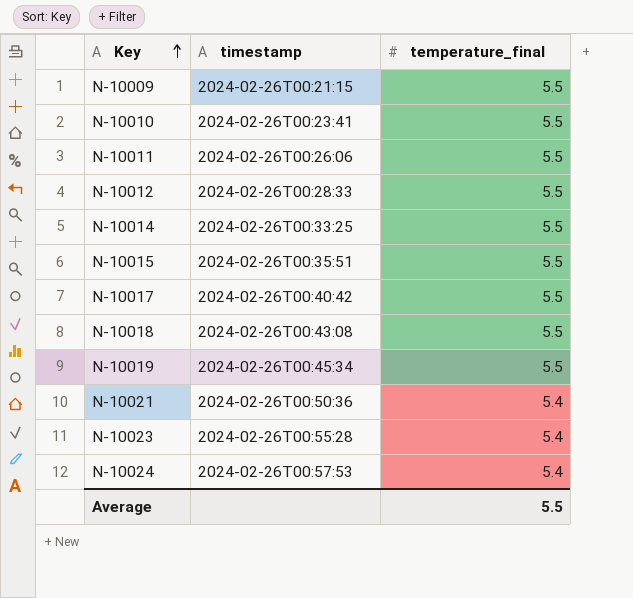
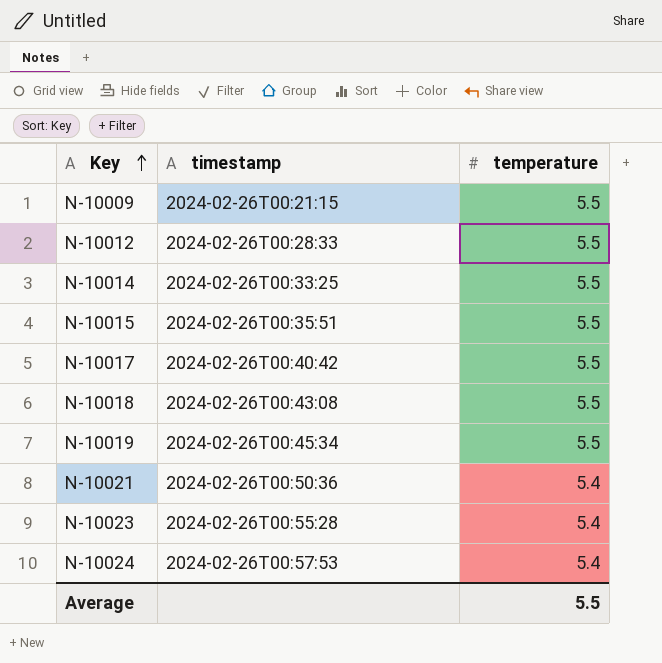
column name: temperature_final -> temperature
row N-10010: 2024-02-26T00:23:41 | 5.5 -> none
row N-10011: 2024-02-26T00:26:06 | 5.5 -> none

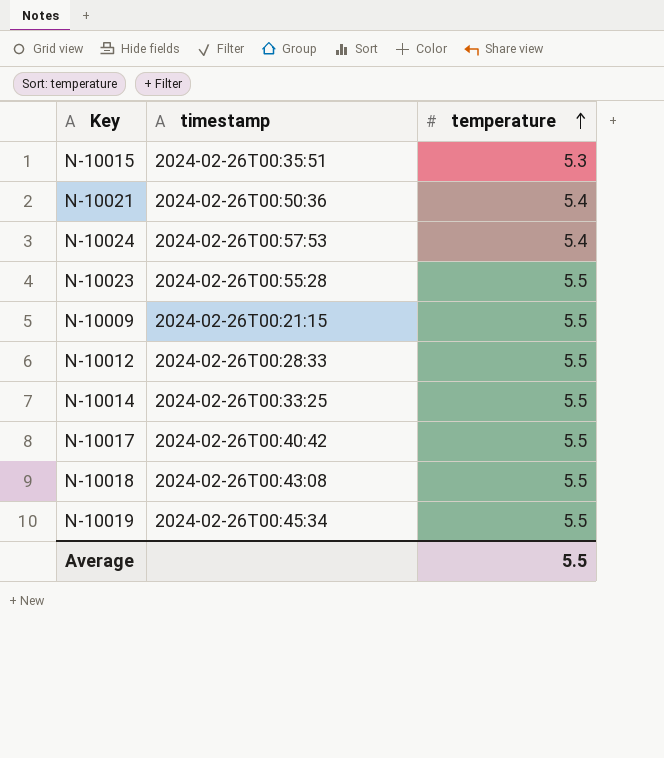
row order: Key ascending -> temperature ascending
N-10015 | temperature: 5.5 -> 5.3
N-10023 | temperature: 5.4 -> 5.5

